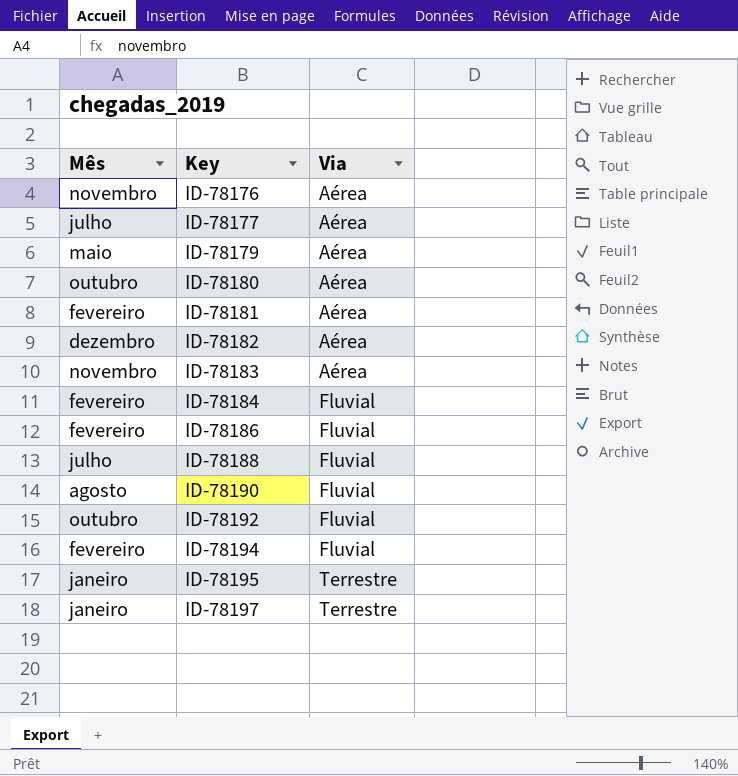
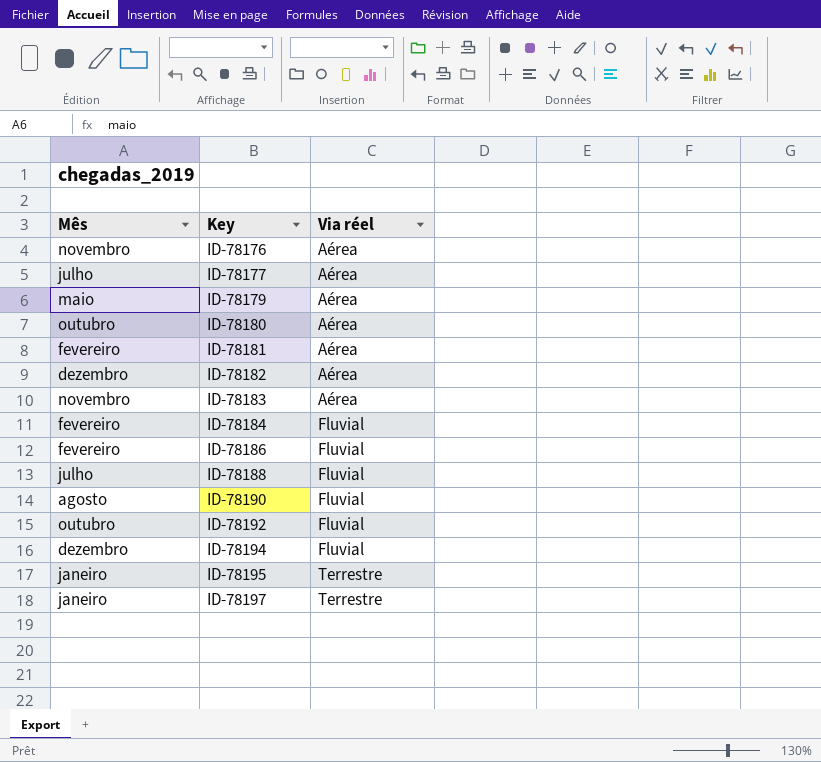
column name: Via -> Via réel
ID-78194 | Mês: fevereiro -> dezembro

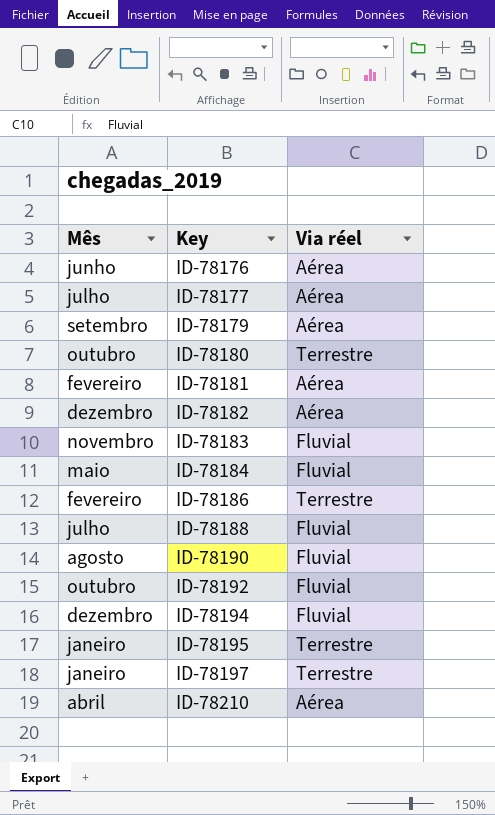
ID-78176 | Mês: novembro -> junho
ID-78179 | Mês: maio -> setembro
ID-78180 | Via réel: Aérea -> Terrestre
ID-78183 | Via réel: Aérea -> Fluvial
ID-78184 | Mês: fevereiro -> maio
ID-78186 | Via réel: Fluvial -> Terrestre
row ID-78210: none -> abril | Aérea

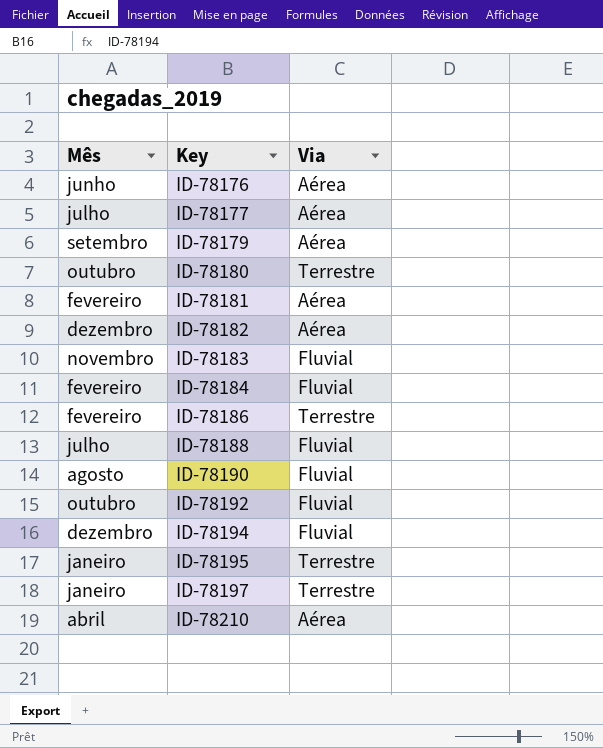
column name: Via réel -> Via
ID-78184 | Mês: maio -> fevereiro

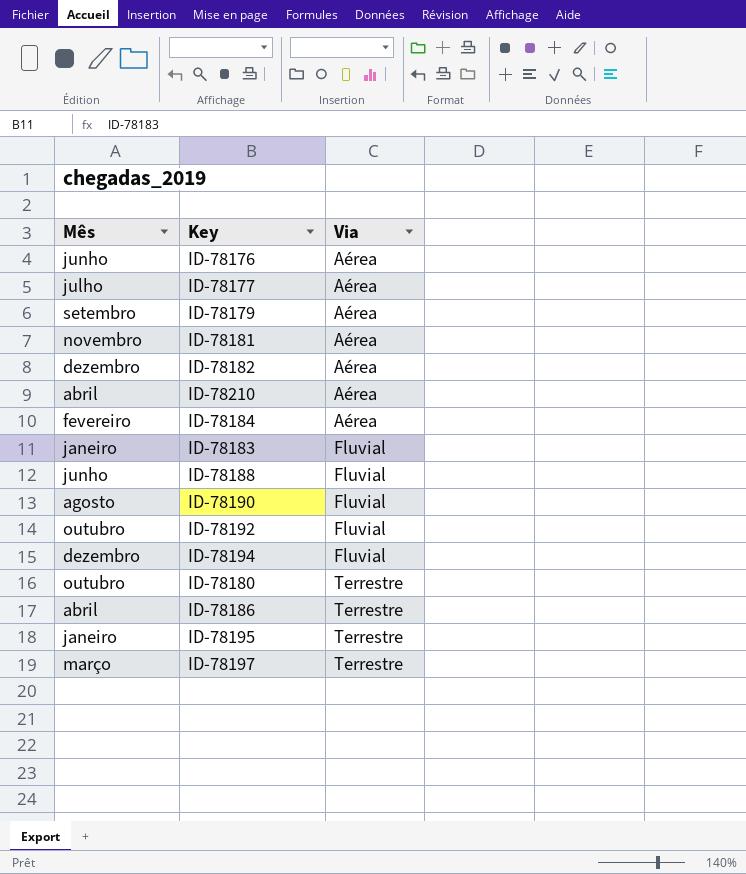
row order: Key ascending -> Via ascending
ID-78181 | Mês: fevereiro -> novembro
ID-78184 | Via: Fluvial -> Aérea
ID-78183 | Mês: novembro -> janeiro
ID-78188 | Mês: julho -> junho
ID-78186 | Mês: fevereiro -> abril
ID-78197 | Mês: janeiro -> março

